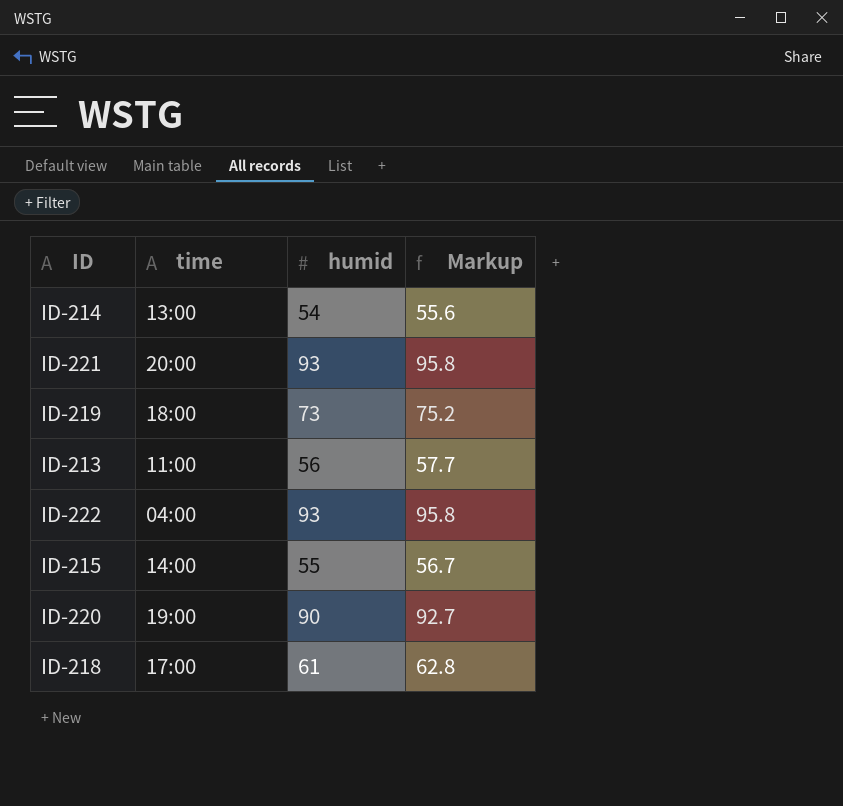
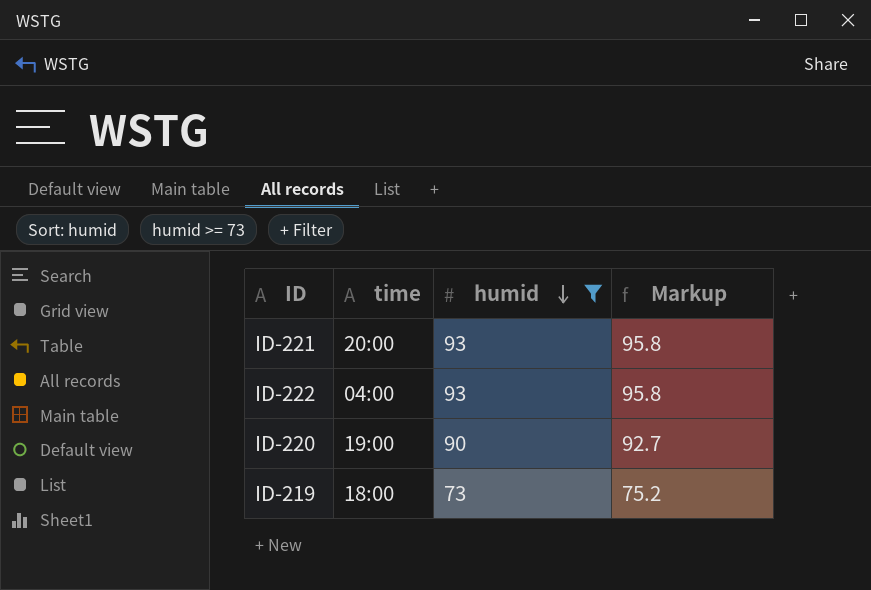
filter: none -> humid >= 73
row order: none -> humid descending

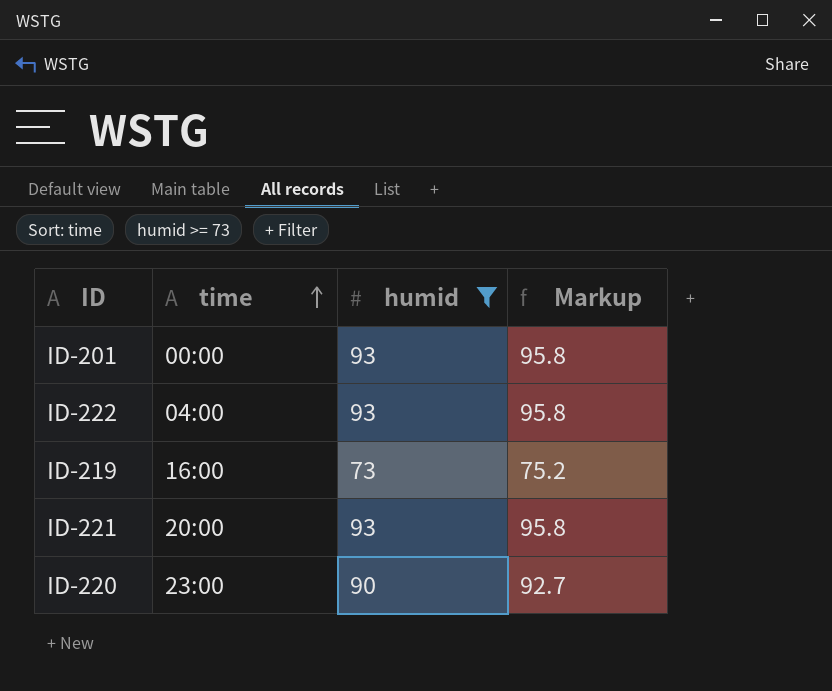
row order: humid descending -> time ascending
row ID-201: none -> 00:00 | 93 | 95.8
ID-219 | time: 18:00 -> 16:00
ID-220 | time: 19:00 -> 23:00

